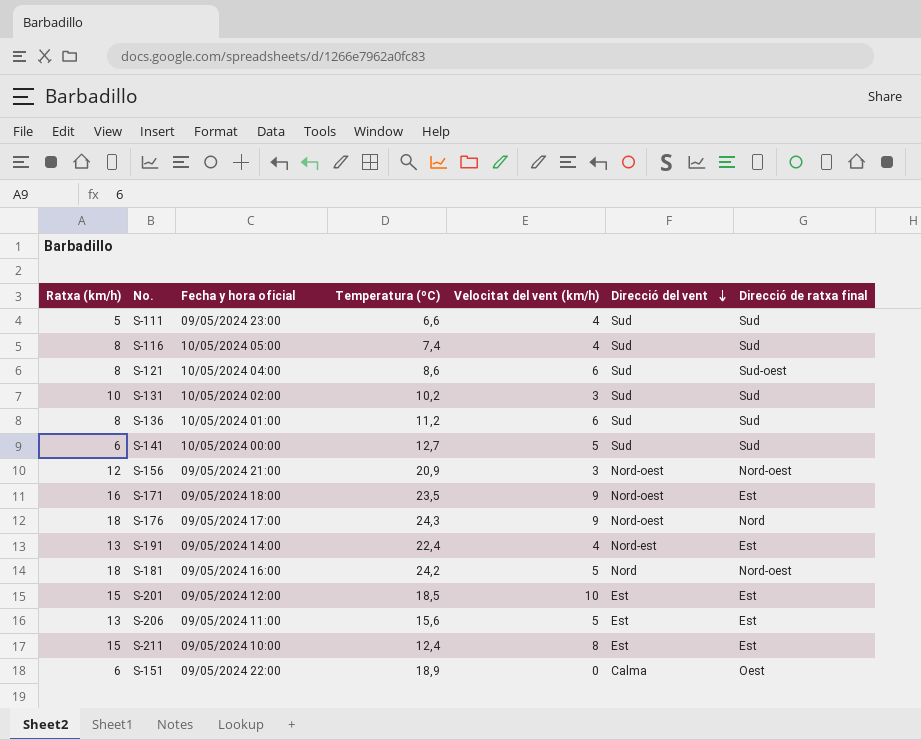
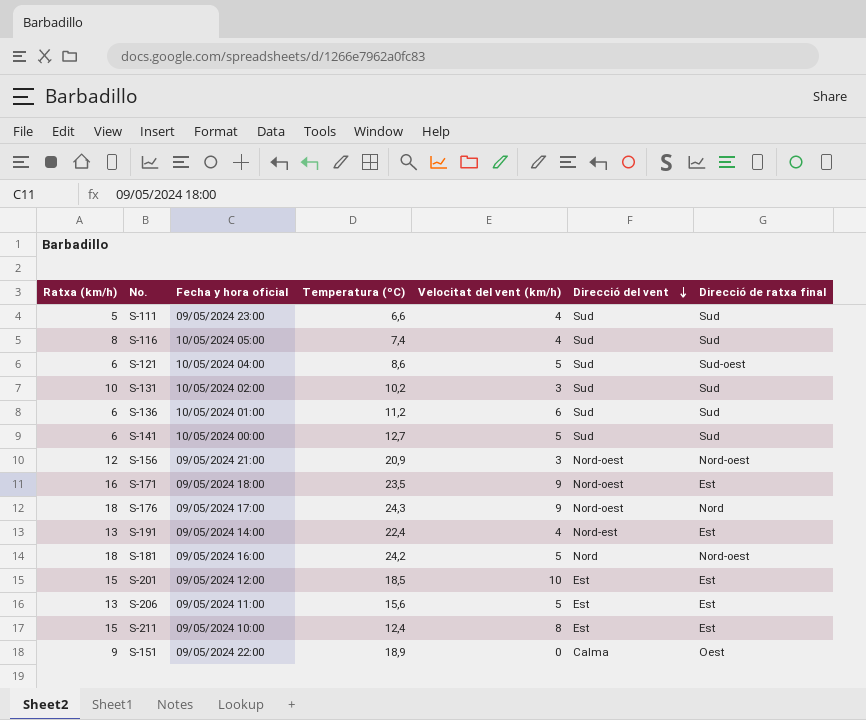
S-121 | Ratxa (km/h): 8 -> 6
S-121 | Velocitat del vent (km/h): 6 -> 5
S-136 | Ratxa (km/h): 8 -> 6
S-151 | Ratxa (km/h): 6 -> 9

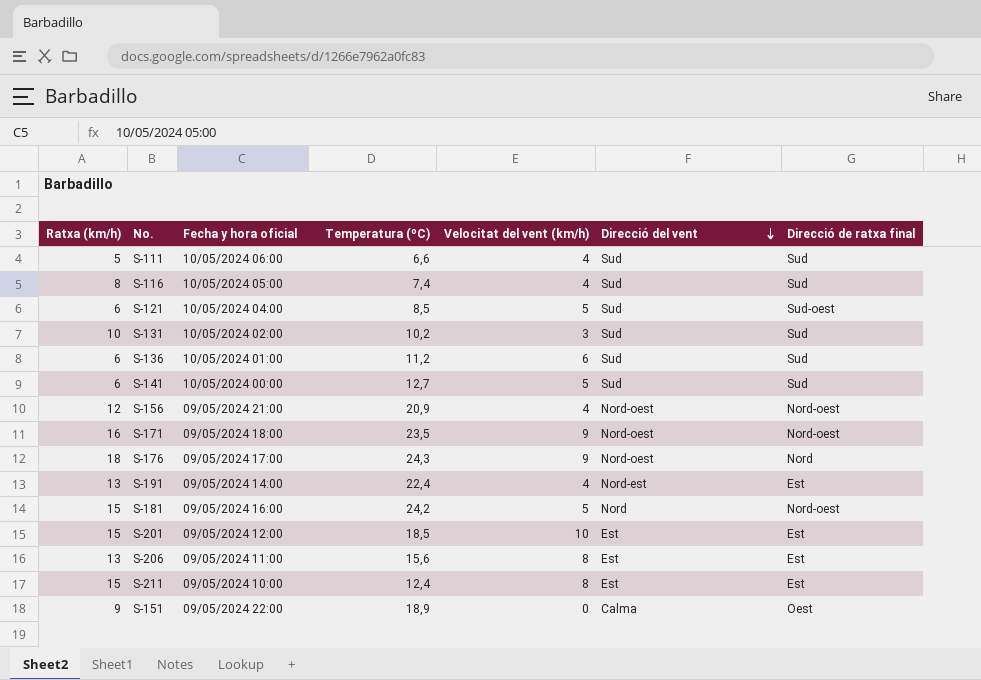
S-111 | Fecha y hora oficial: 09/05/2024 23:00 -> 10/05/2024 06:00
S-121 | Temperatura (ºC): 8,6 -> 8,5
S-156 | Velocitat del vent (km/h): 3 -> 4
S-171 | Direcció de ratxa final: Est -> Nord-oest
S-181 | Ratxa (km/h): 18 -> 15
S-206 | Velocitat del vent (km/h): 5 -> 8

